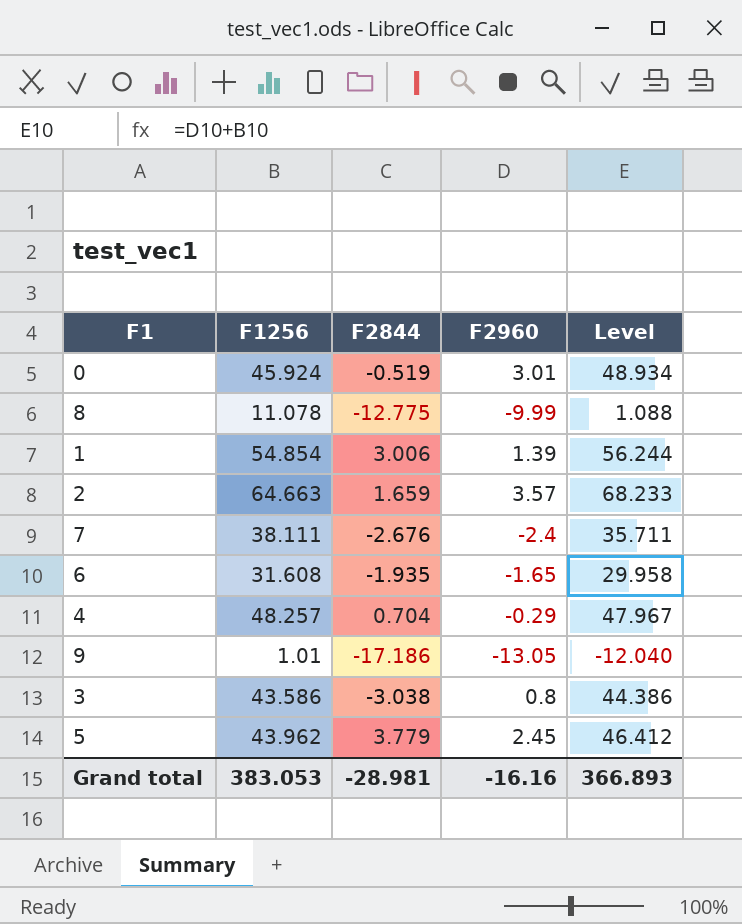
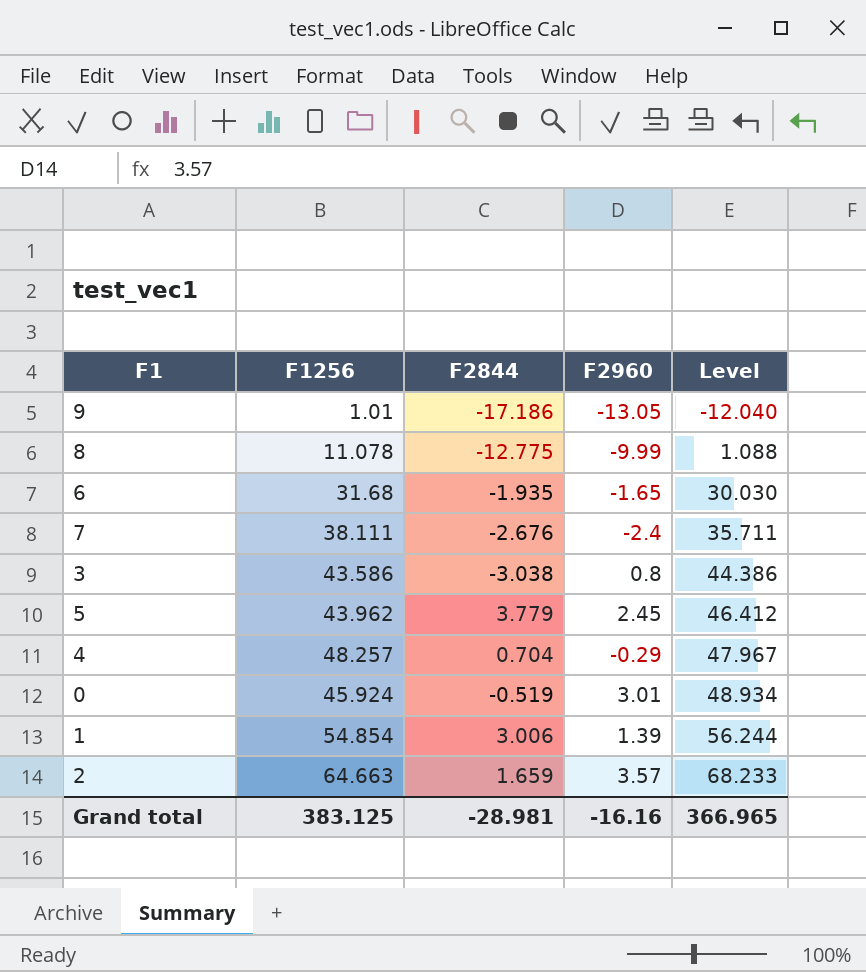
row order: none -> Level ascending
6 | F1256: 31.608 -> 31.68
6 | Level: 29.958 -> 30.030
Grand total | F1256: 383.053 -> 383.125
Grand total | Level: 366.893 -> 366.965

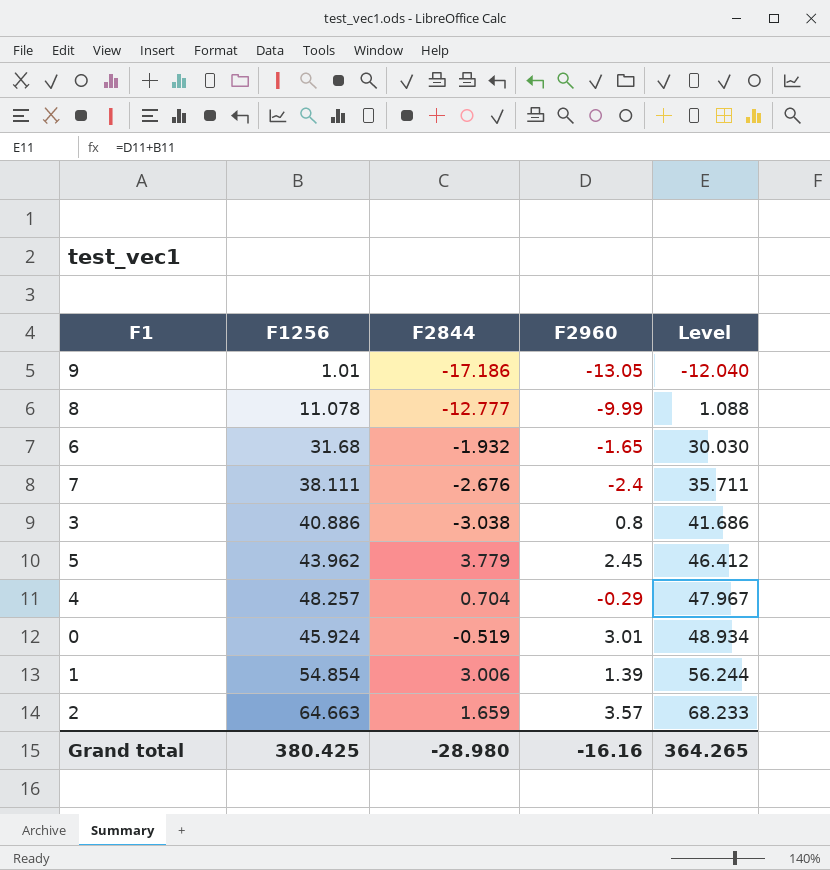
8 | F2844: -12.775 -> -12.777
6 | F2844: -1.935 -> -1.932
3 | F1256: 43.586 -> 40.886
3 | Level: 44.386 -> 41.686
Grand total | F1256: 383.125 -> 380.425
Grand total | F2844: -28.981 -> -28.980
Grand total | Level: 366.965 -> 364.265

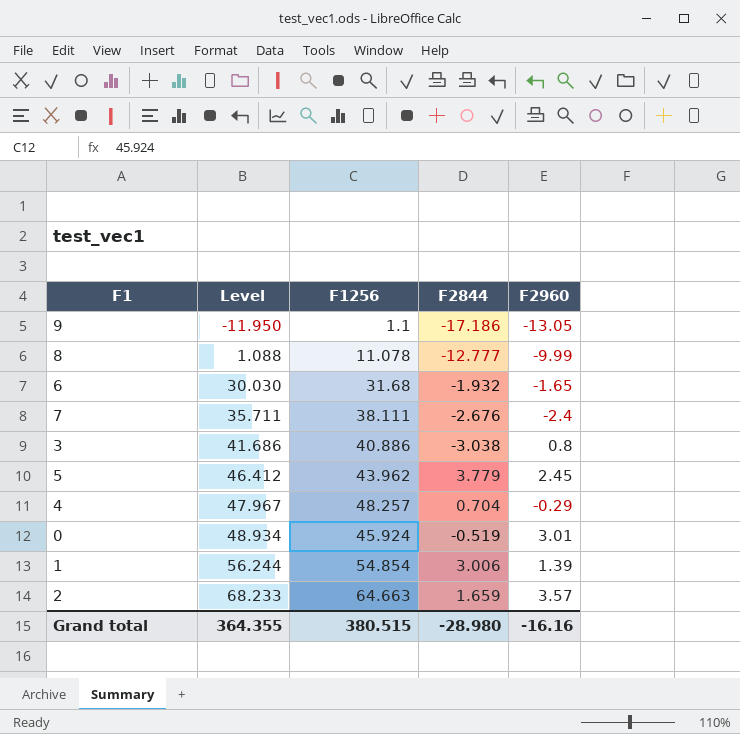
column Level | position: 5 -> 2
9 | Level: -12.040 -> -11.950
9 | F1256: 1.01 -> 1.1
Grand total | Level: 364.265 -> 364.355
Grand total | F1256: 380.425 -> 380.515

